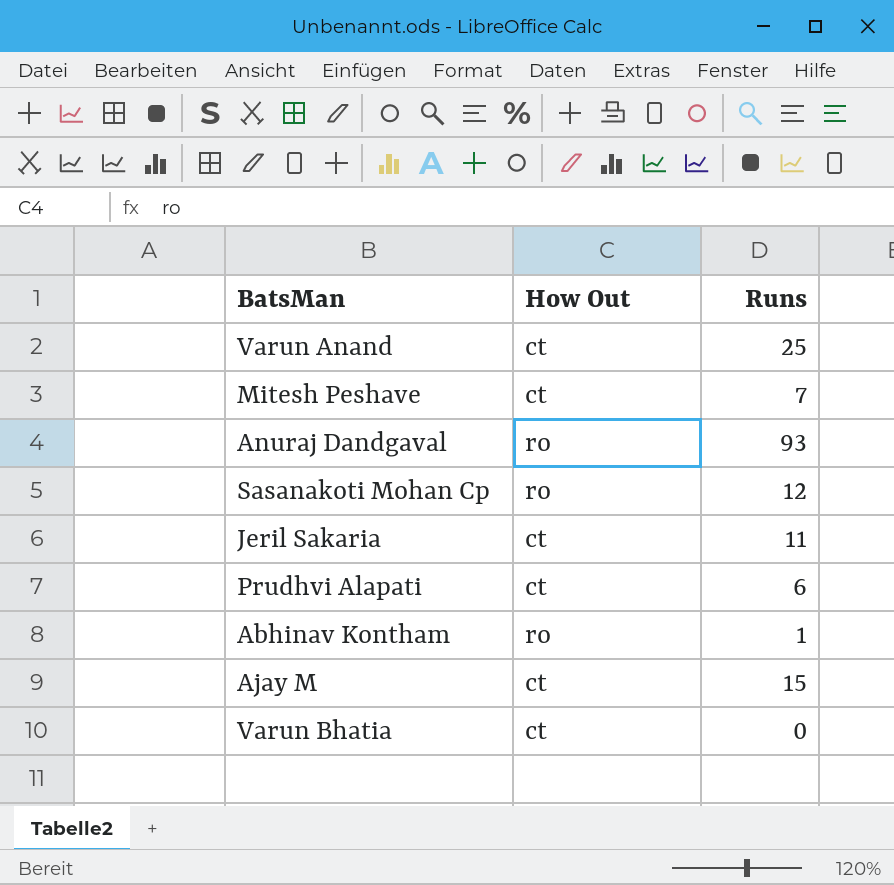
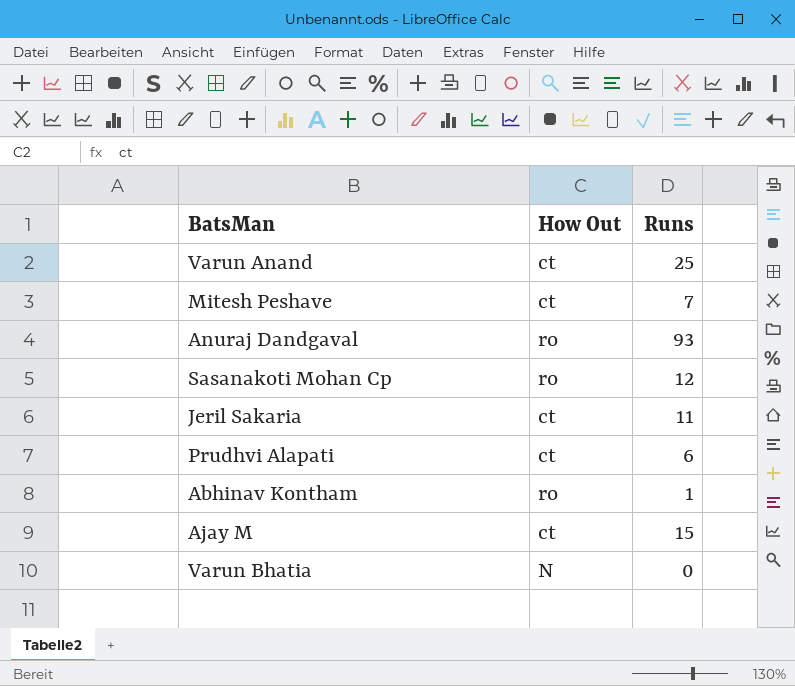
Varun Bhatia | How Out: ct -> N

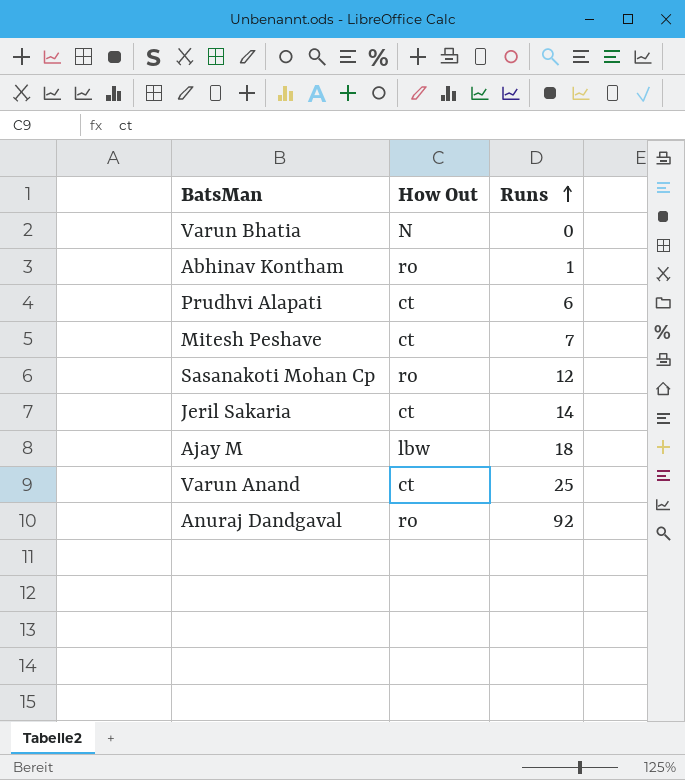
row order: none -> Runs ascending
Jeril Sakaria | Runs: 11 -> 14
Ajay M | How Out: ct -> lbw
Ajay M | Runs: 15 -> 18
Anuraj Dandgaval | Runs: 93 -> 92

